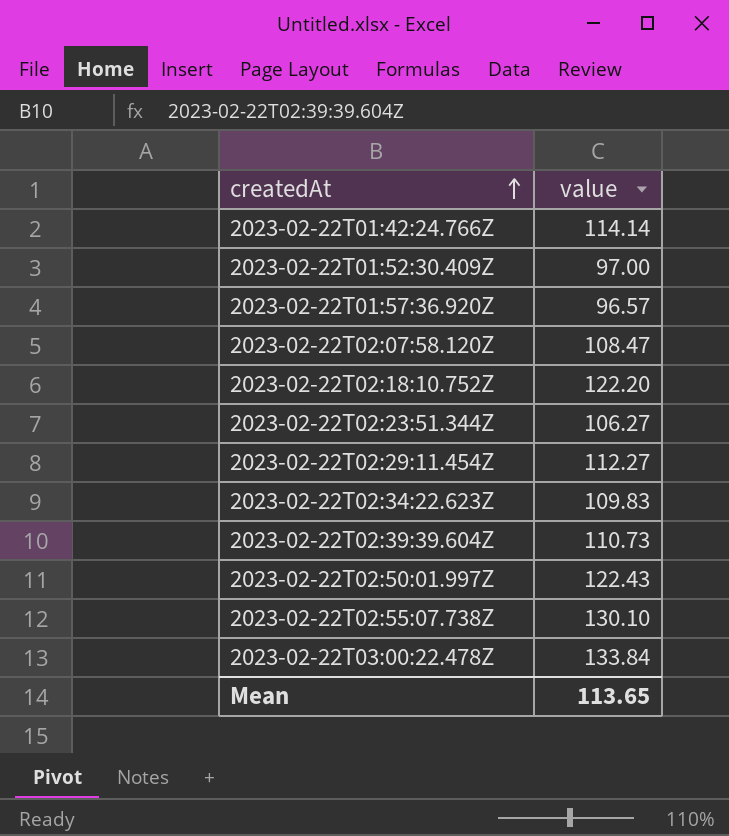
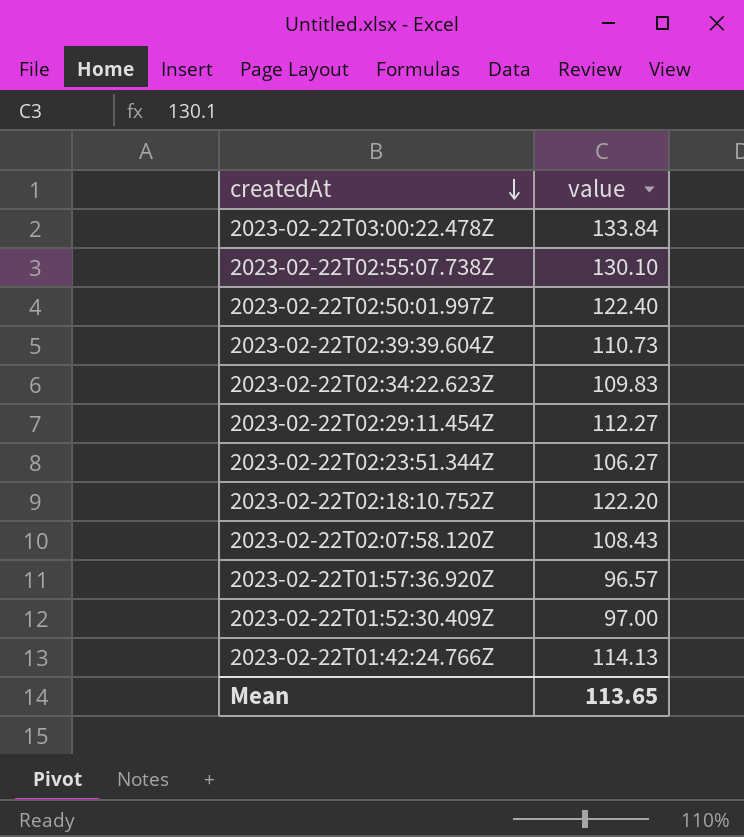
row order: createdAt ascending -> createdAt descending
2023-02-22T02:50:01.997Z | value: 122.43 -> 122.40
2023-02-22T02:07:58.120Z | value: 108.47 -> 108.43
2023-02-22T01:42:24.766Z | value: 114.14 -> 114.13

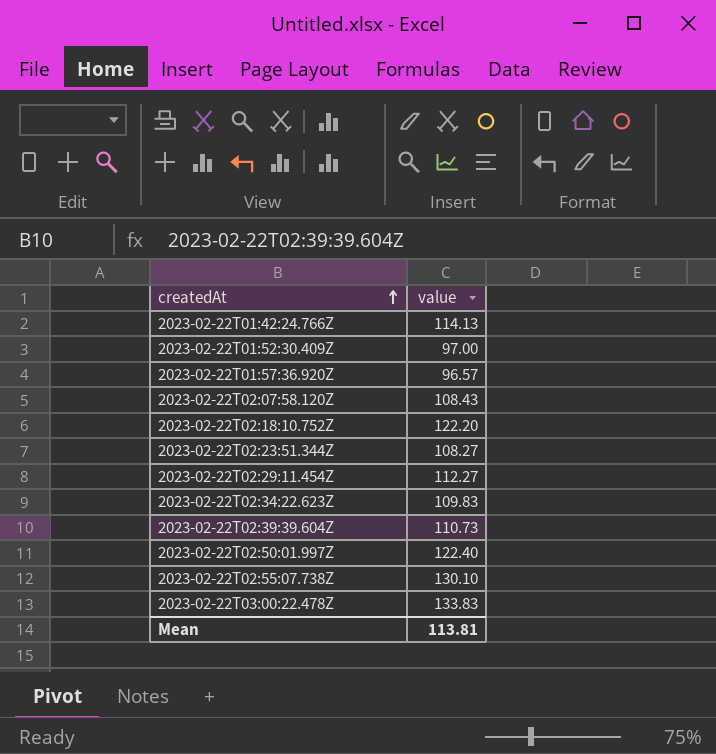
row order: createdAt descending -> createdAt ascending
2023-02-22T02:23:51.344Z | value: 106.27 -> 108.27
2023-02-22T03:00:22.478Z | value: 133.84 -> 133.83
Mean | value: 113.65 -> 113.81

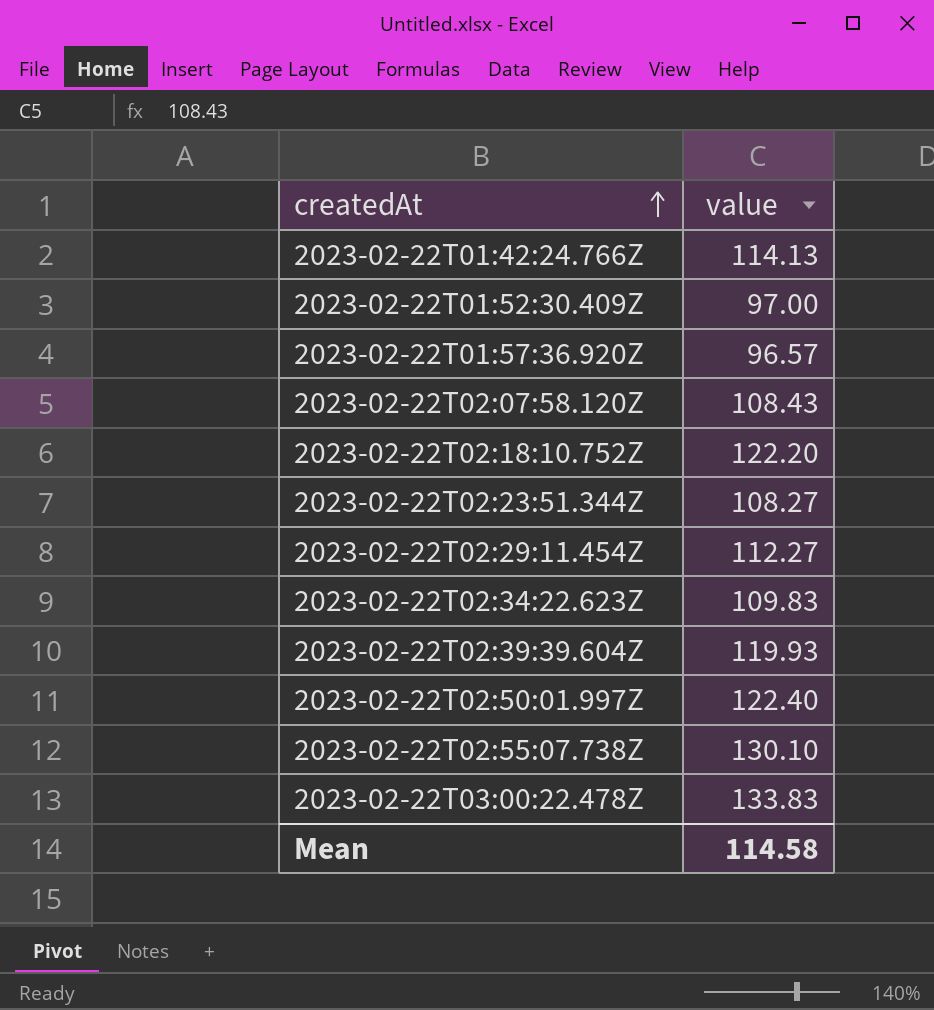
2023-02-22T02:39:39.604Z | value: 110.73 -> 119.93
Mean | value: 113.81 -> 114.58

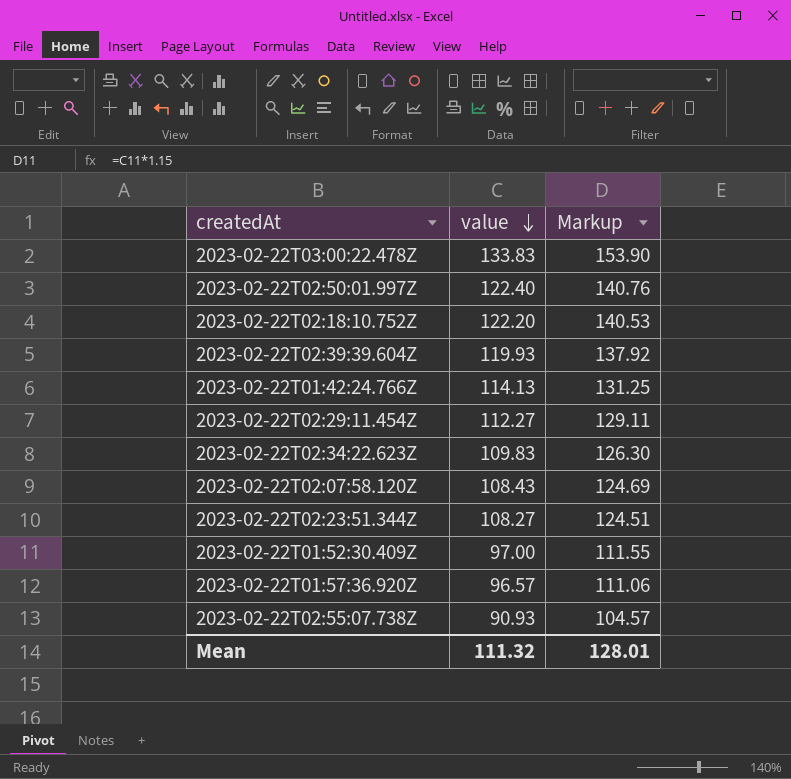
row order: createdAt ascending -> value descending
column Markup | formula: none -> [value] * 1.15
2023-02-22T02:55:07.738Z | value: 130.10 -> 90.93
Mean | value: 114.58 -> 111.32

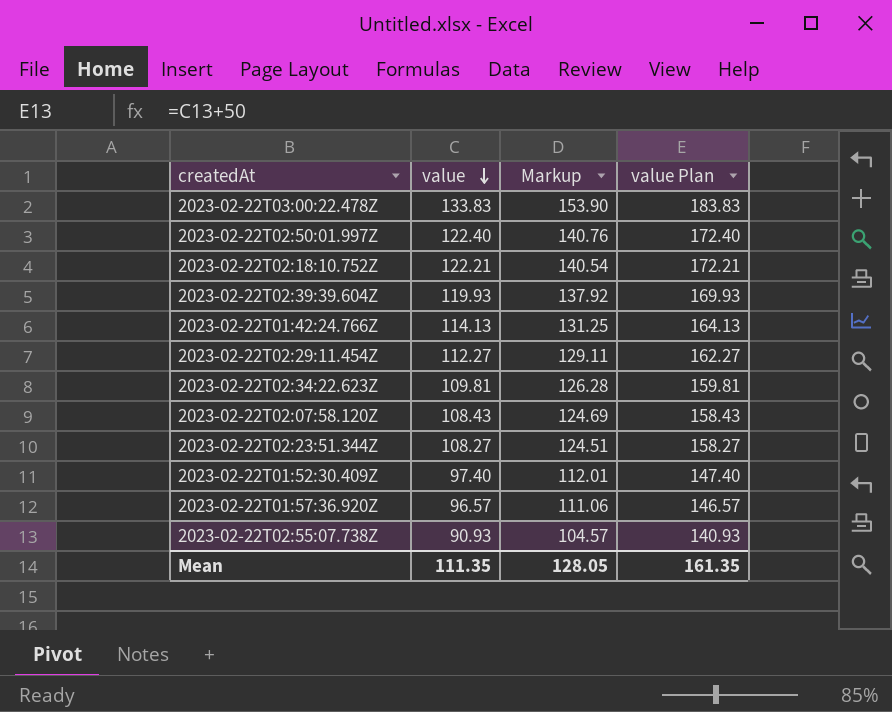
column value Plan | formula: none -> [value] + 50
2023-02-22T02:18:10.752Z | value: 122.20 -> 122.21
2023-02-22T02:18:10.752Z | Markup: 140.53 -> 140.54
2023-02-22T02:34:22.623Z | value: 109.83 -> 109.81
2023-02-22T02:34:22.623Z | Markup: 126.30 -> 126.28
2023-02-22T01:52:30.409Z | value: 97.00 -> 97.40
2023-02-22T01:52:30.409Z | Markup: 111.55 -> 112.01
Mean | value: 111.32 -> 111.35
Mean | Markup: 128.01 -> 128.05

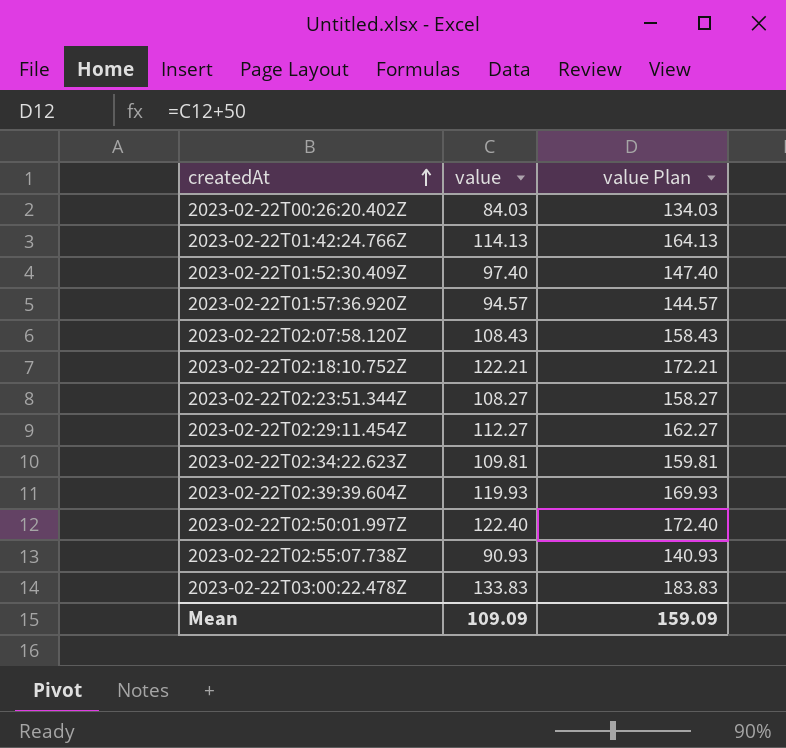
row order: value descending -> createdAt ascending
column Markup | formula: [value] * 1.15 -> none
row 2023-02-22T00:26:20.402Z: none -> 84.03 | 134.03
2023-02-22T01:57:36.920Z | value: 96.57 -> 94.57
2023-02-22T01:57:36.920Z | value Plan: 146.57 -> 144.57
Mean | value: 111.35 -> 109.09
Mean | value Plan: 161.35 -> 159.09

